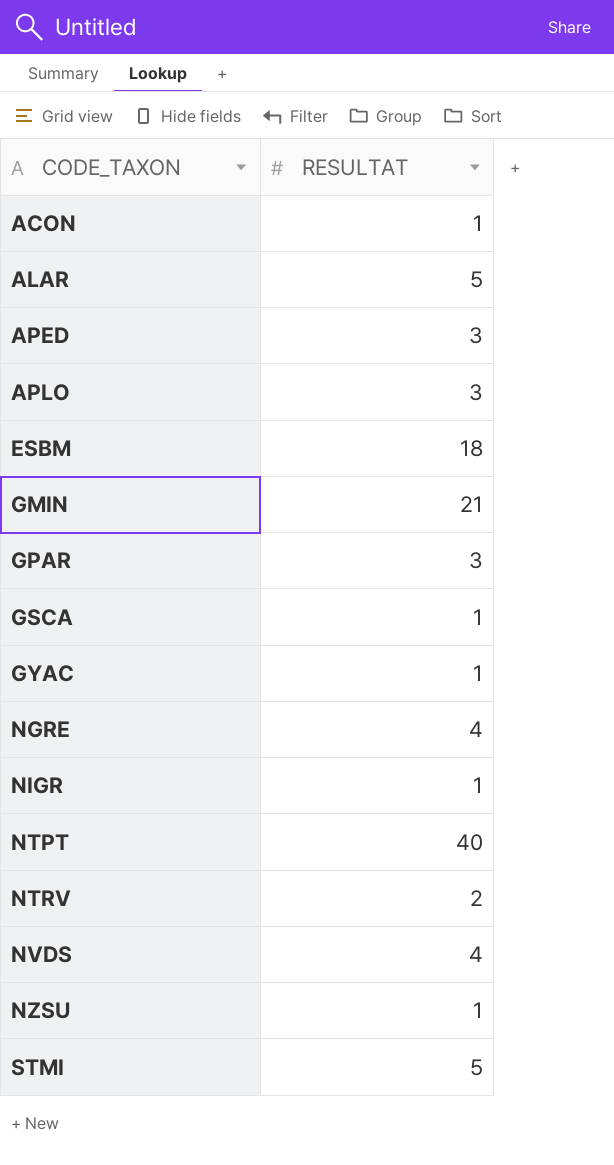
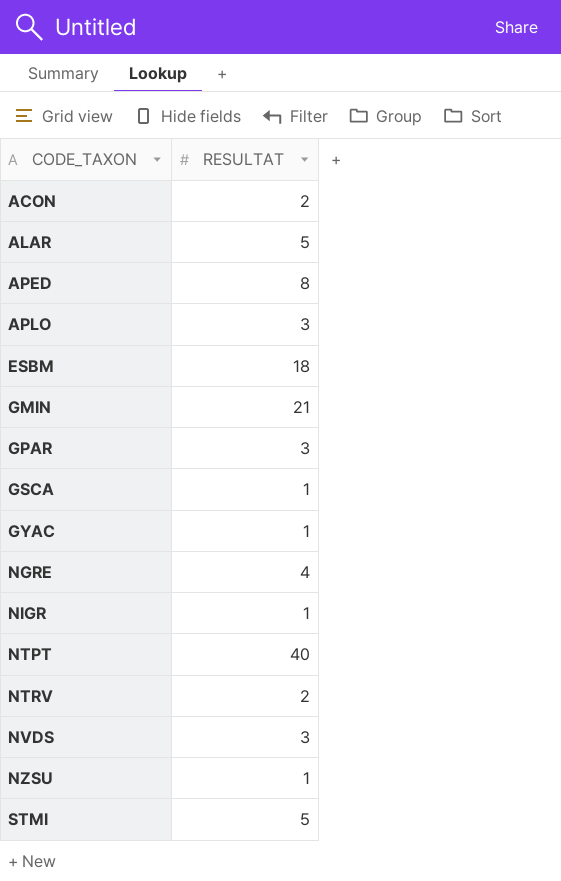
ACON | RESULTAT: 1 -> 2
APED | RESULTAT: 3 -> 8
NVDS | RESULTAT: 4 -> 3

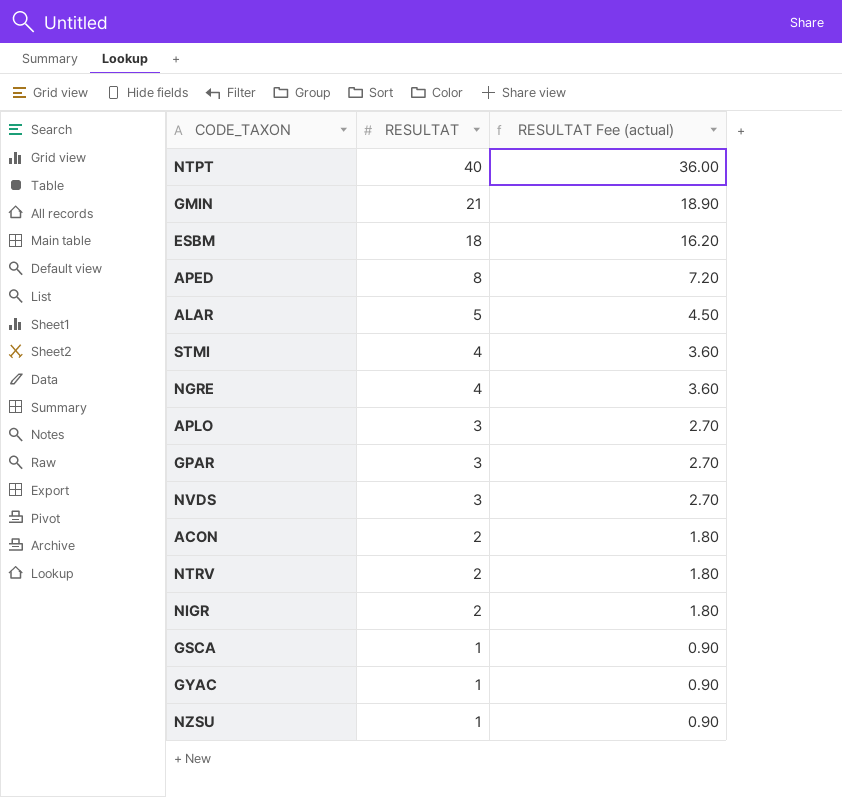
row order: CODE_TAXON ascending -> RESULTAT descending
column RESULTAT Fee (actual) | formula: none -> [RESULTAT] * 0.9
STMI | RESULTAT: 5 -> 4
NIGR | RESULTAT: 1 -> 2

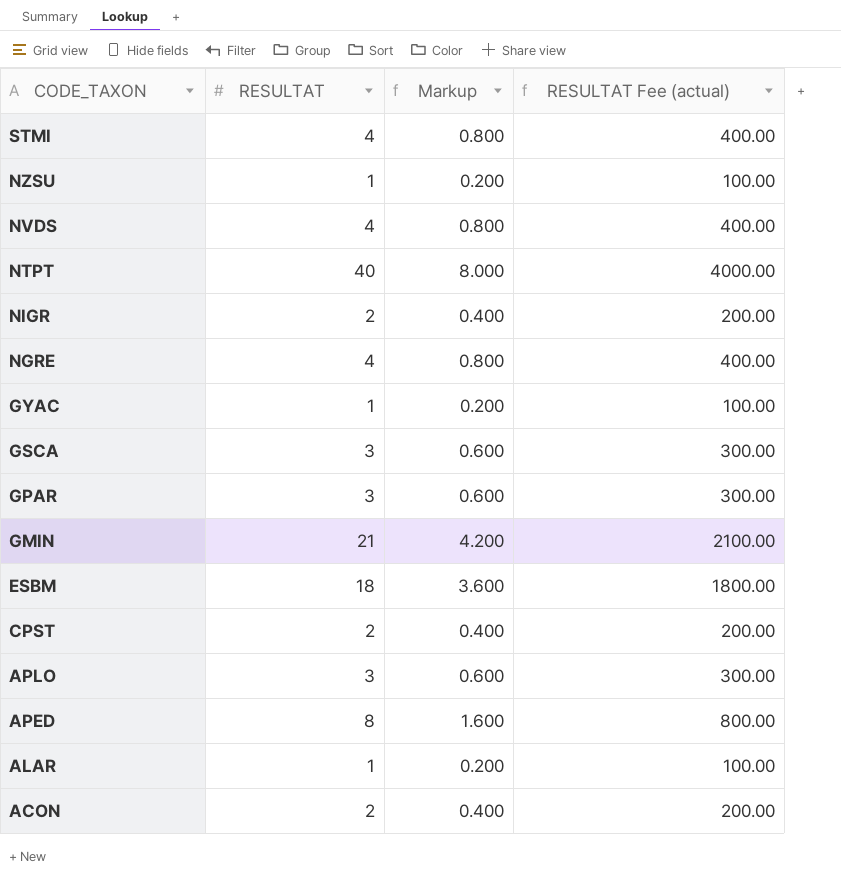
row order: RESULTAT descending -> CODE_TAXON descending
column Markup | formula: none -> [RESULTAT] * 0.2
column RESULTAT Fee (actual) | formula: [RESULTAT] * 0.9 -> [RESULTAT] * 100
row NTRV: 2 | 1.80 -> none
NVDS | RESULTAT: 3 -> 4
GSCA | RESULTAT: 1 -> 3
row CPST: none -> 2 | 0.400 | 200.00
ALAR | RESULTAT: 5 -> 1

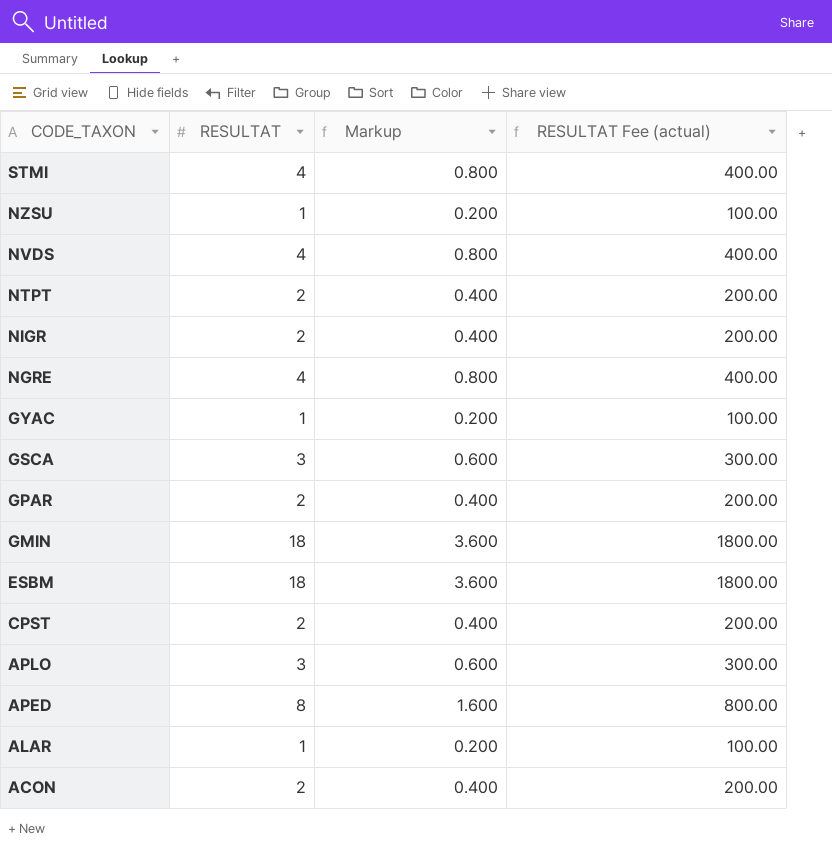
NTPT | RESULTAT: 40 -> 2
NTPT | Markup: 8.000 -> 0.400
NTPT | RESULTAT Fee (actual): 4000.00 -> 200.00
GPAR | RESULTAT: 3 -> 2
GPAR | Markup: 0.600 -> 0.400
GPAR | RESULTAT Fee (actual): 300.00 -> 200.00
GMIN | RESULTAT: 21 -> 18
GMIN | Markup: 4.200 -> 3.600
GMIN | RESULTAT Fee (actual): 2100.00 -> 1800.00

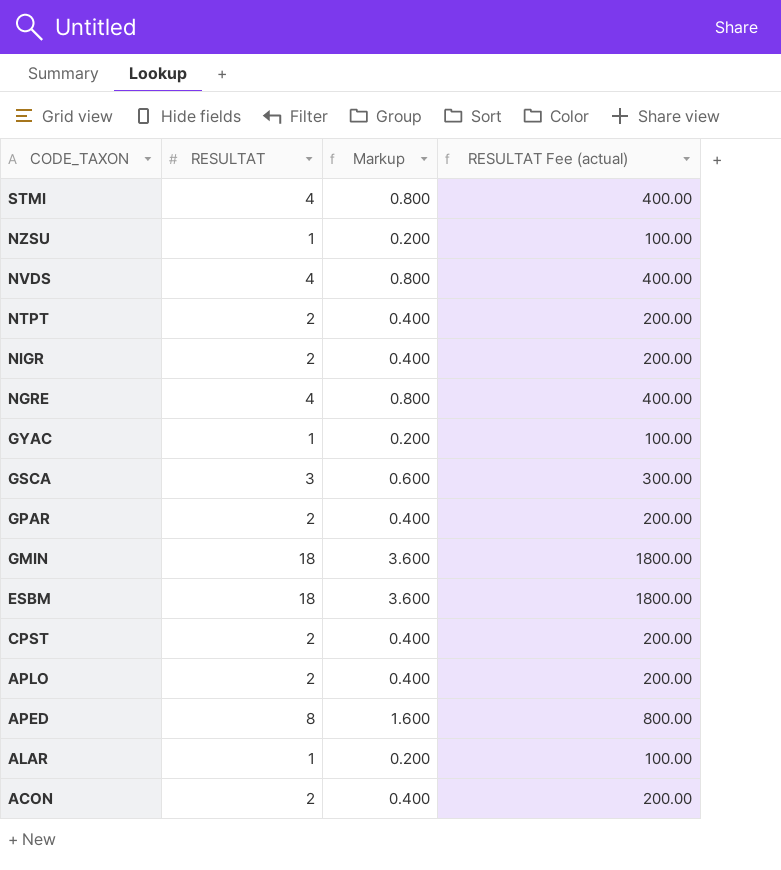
APLO | RESULTAT: 3 -> 2
APLO | Markup: 0.600 -> 0.400
APLO | RESULTAT Fee (actual): 300.00 -> 200.00

